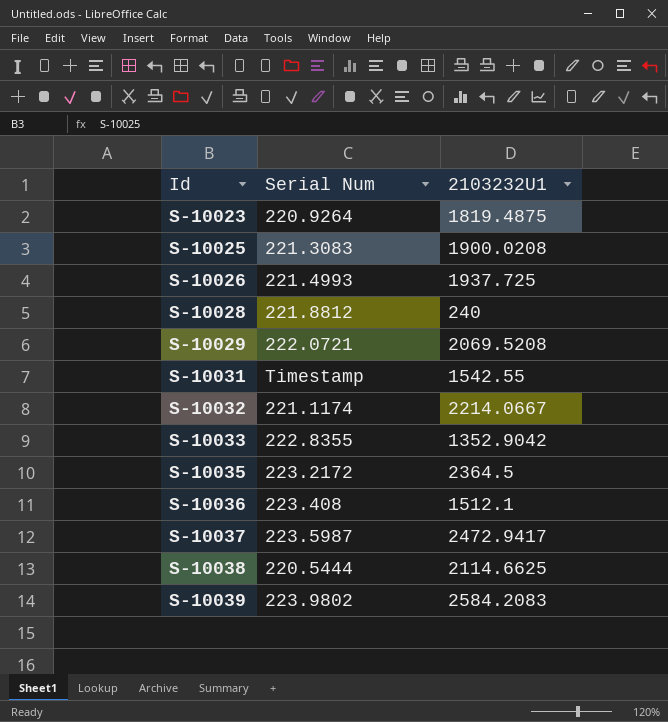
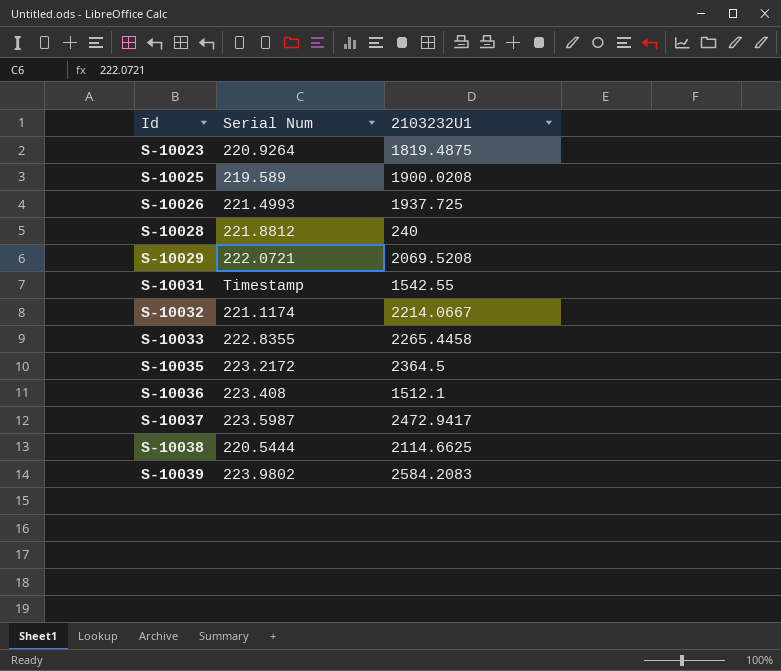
S-10025 | Serial Num: 221.3083 -> 219.589
S-10033 | 2103232U1: 1352.9042 -> 2265.4458

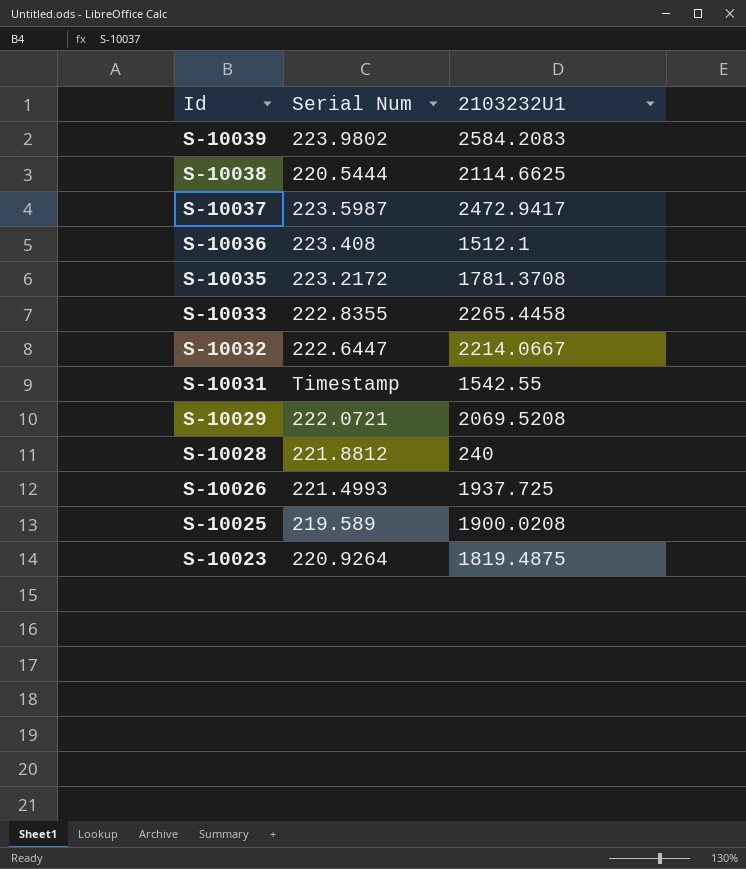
row order: Id ascending -> Id descending
S-10035 | 2103232U1: 2364.5 -> 1781.3708
S-10032 | Serial Num: 221.1174 -> 222.6447

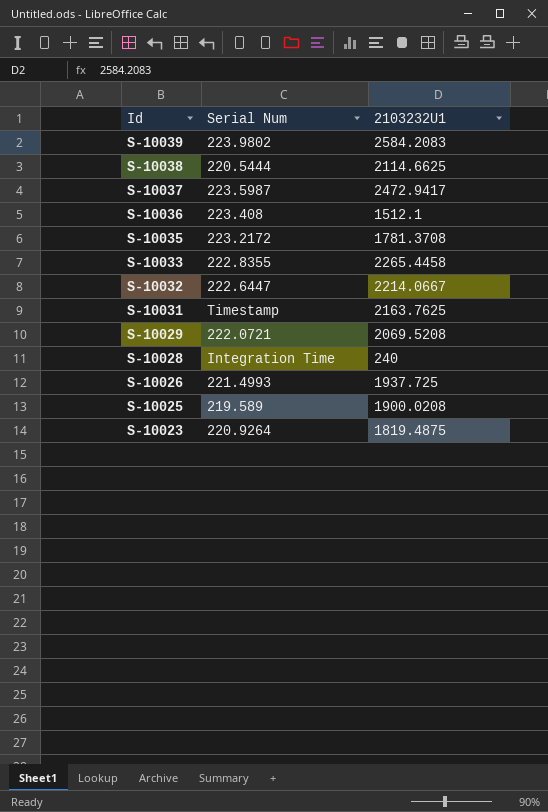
S-10031 | 2103232U1: 1542.55 -> 2163.7625
S-10028 | Serial Num: 221.8812 -> Integration Time

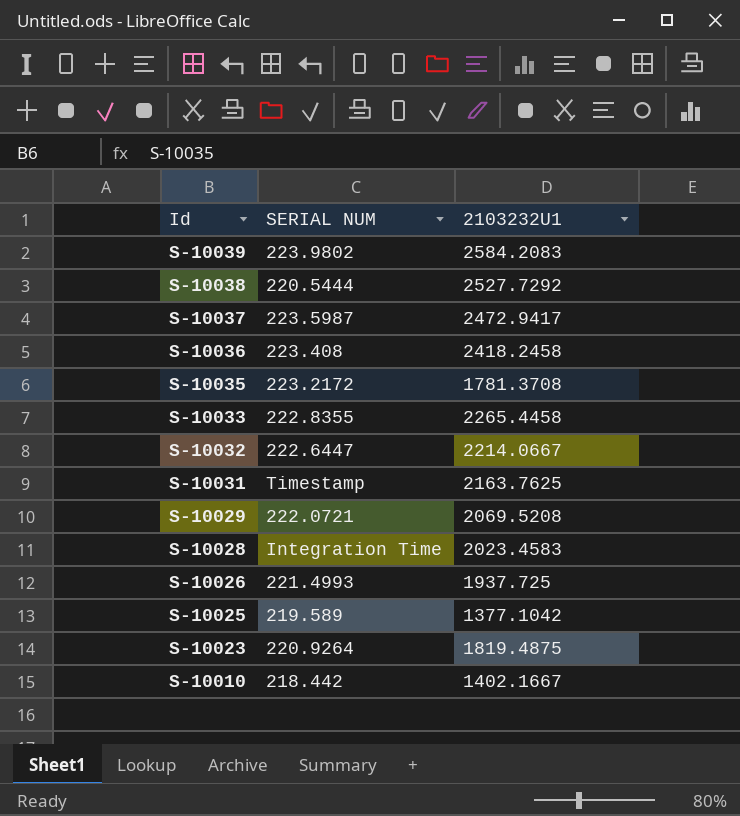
column name: Serial Num -> SERIAL NUM
S-10038 | 2103232U1: 2114.6625 -> 2527.7292
S-10036 | 2103232U1: 1512.1 -> 2418.2458
S-10028 | 2103232U1: 240 -> 2023.4583
S-10025 | 2103232U1: 1900.0208 -> 1377.1042
row S-10010: none -> 218.442 | 1402.1667

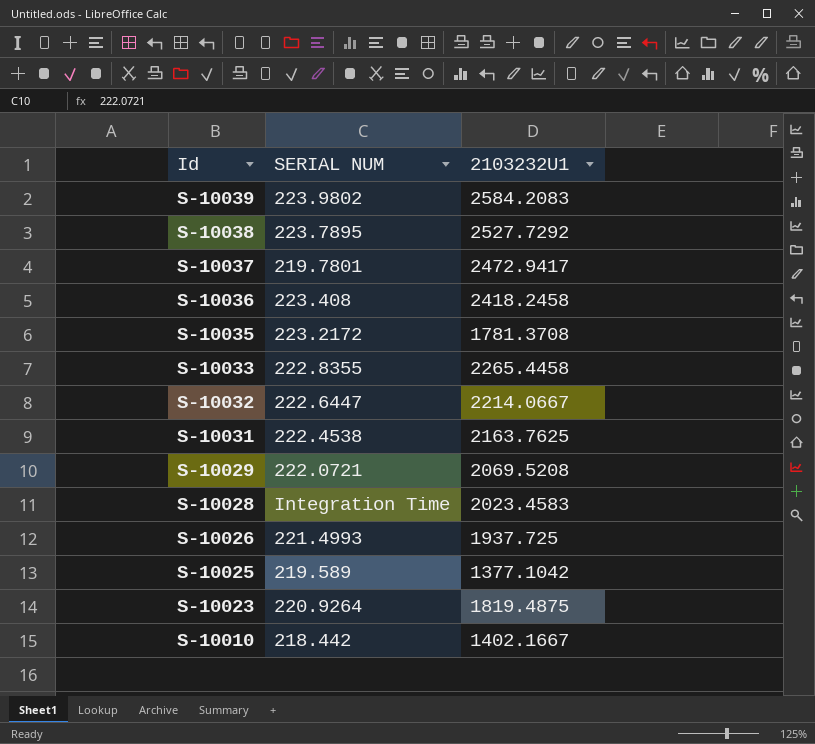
S-10038 | SERIAL NUM: 220.5444 -> 223.7895
S-10037 | SERIAL NUM: 223.5987 -> 219.7801
S-10031 | SERIAL NUM: Timestamp -> 222.4538

